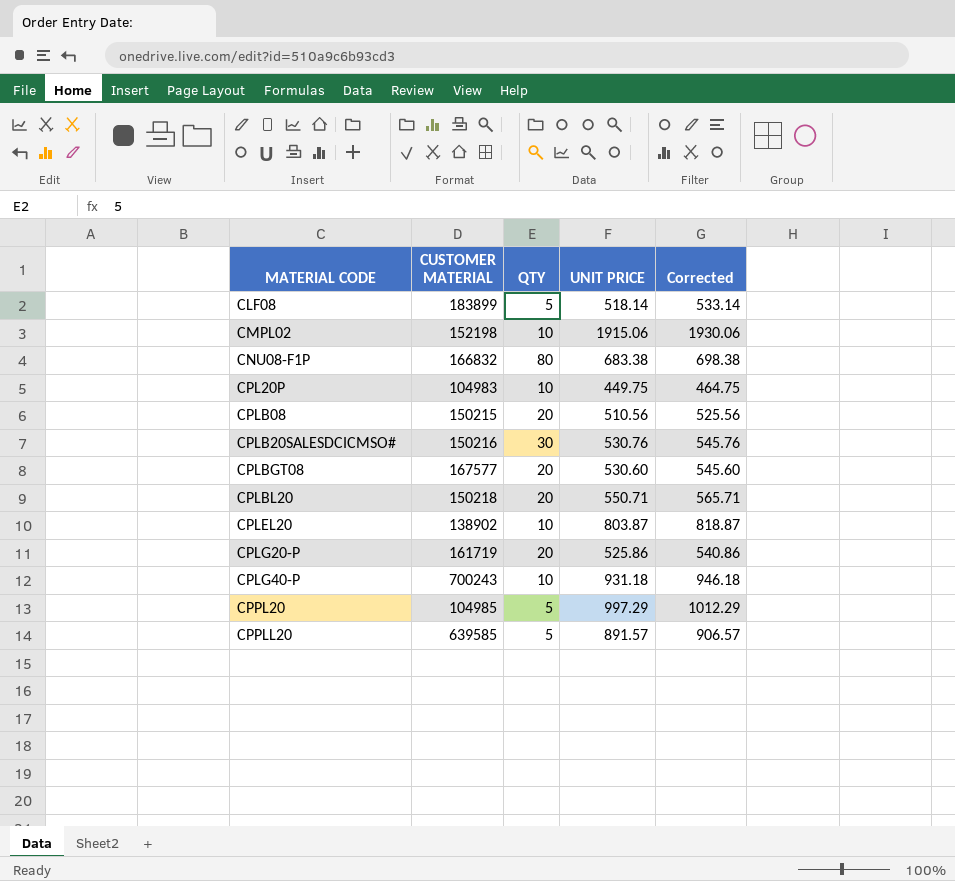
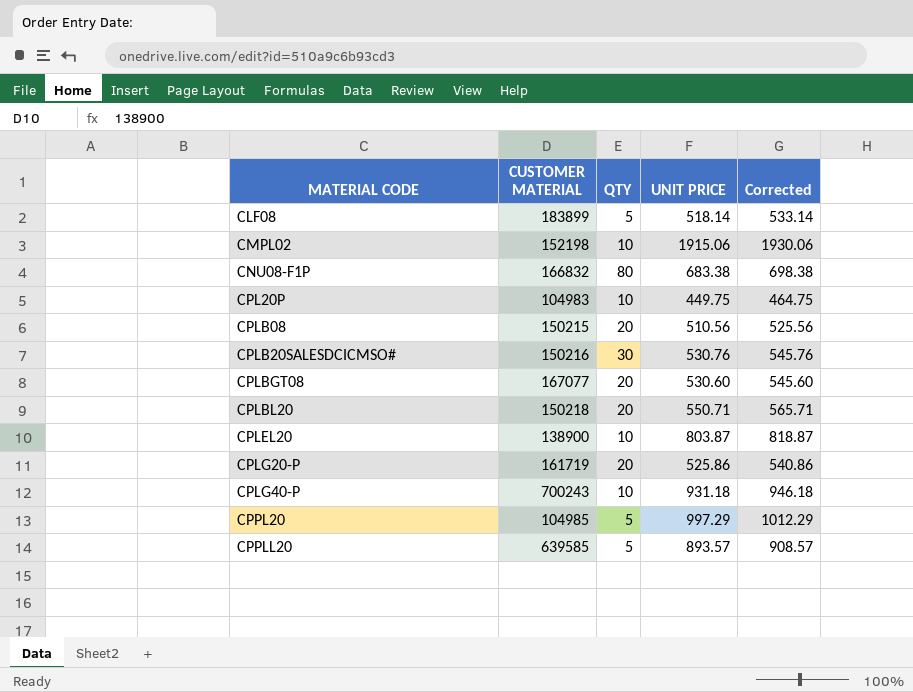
CPLBGT08 | CUSTOMER MATERIAL: 167577 -> 167077
CPLEL20 | CUSTOMER MATERIAL: 138902 -> 138900
CPPLL20 | UNIT PRICE: 891.57 -> 893.57
CPPLL20 | Corrected: 906.57 -> 908.57

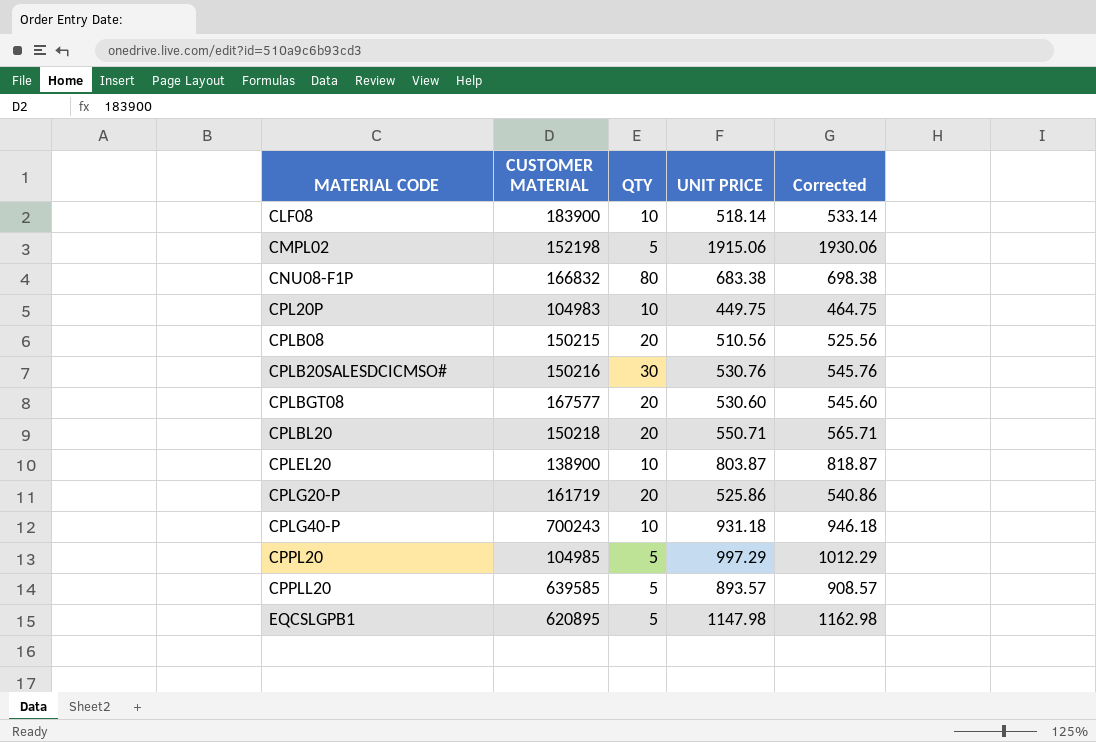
CLF08 | CUSTOMER MATERIAL: 183899 -> 183900
CLF08 | QTY: 5 -> 10
CMPL02 | QTY: 10 -> 5
CPLBGT08 | CUSTOMER MATERIAL: 167077 -> 167577
row EQCSLGPB1: none -> 620895 | 5 | 1147.98 | 1162.98

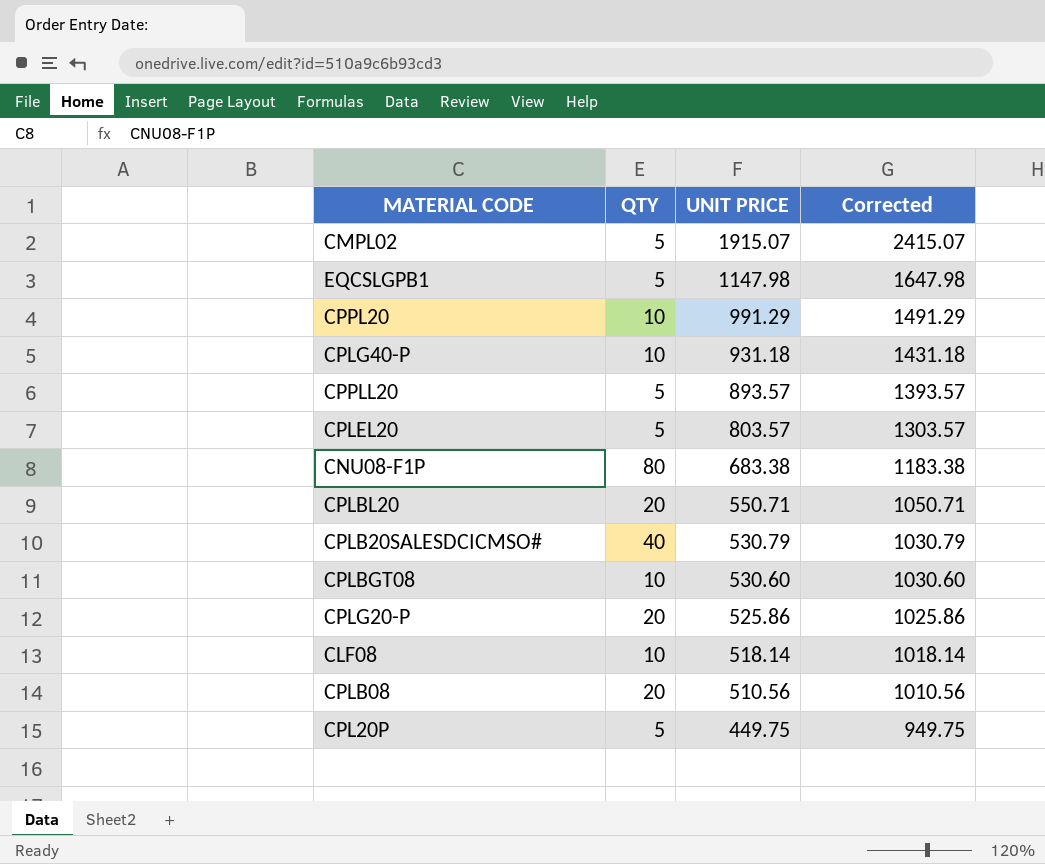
row order: MATERIAL CODE ascending -> UNIT PRICE descending
column CUSTOMER MATERIAL | position: 2 -> none
column Corrected | formula: [UNIT PRICE] + 15 -> [UNIT PRICE] + 500
CMPL02 | UNIT PRICE: 1915.06 -> 1915.07
CPPL20 | QTY: 5 -> 10
CPPL20 | UNIT PRICE: 997.29 -> 991.29
CPLEL20 | QTY: 10 -> 5
CPLEL20 | UNIT PRICE: 803.87 -> 803.57
CPLB20SALESDCICMSO# | QTY: 30 -> 40
CPLB20SALESDCICMSO# | UNIT PRICE: 530.76 -> 530.79
CPLBGT08 | QTY: 20 -> 10
CPL20P | QTY: 10 -> 5

